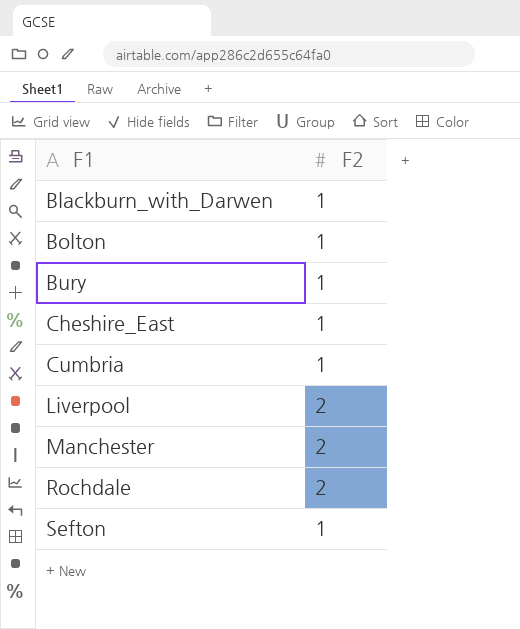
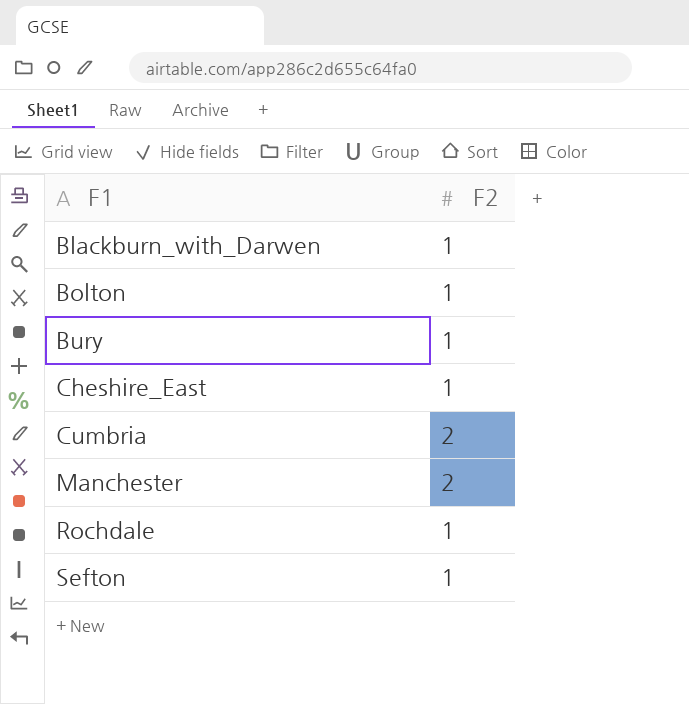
row Liverpool: 2 -> none
Cumbria | F2: 1 -> 2
Rochdale | F2: 2 -> 1

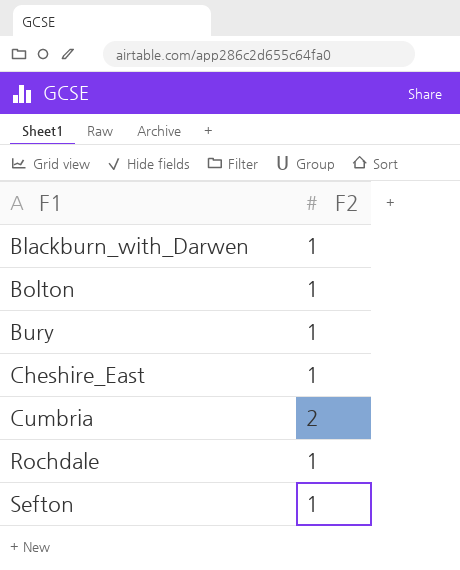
row Manchester: 2 -> none

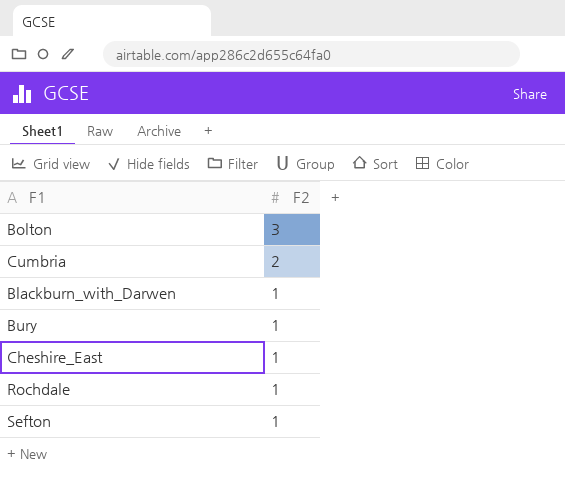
row order: F1 ascending -> F2 descending
Bolton | F2: 1 -> 3

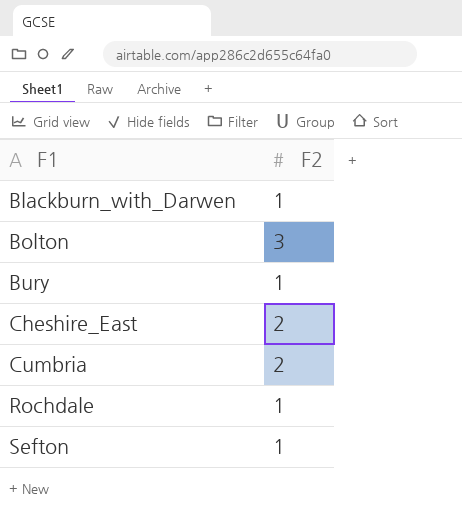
row order: F2 descending -> F1 ascending
Cheshire_East | F2: 1 -> 2

